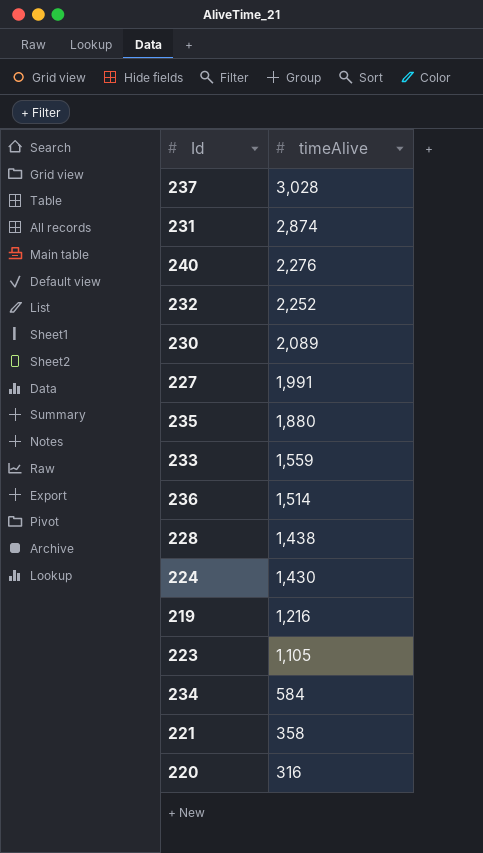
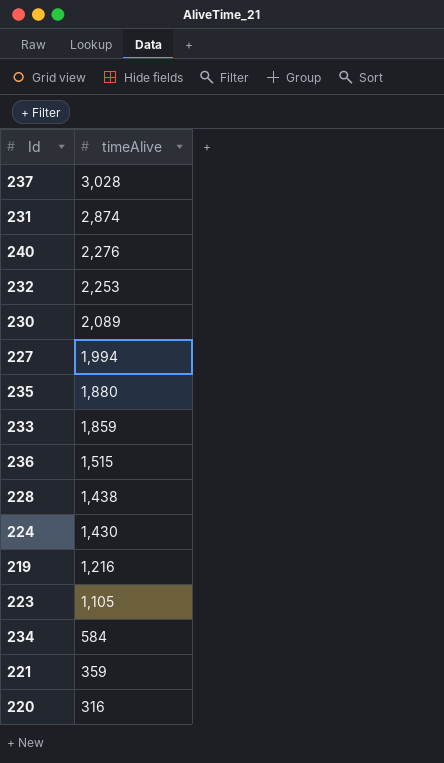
232 | timeAlive: 2,252 -> 2,253
227 | timeAlive: 1,991 -> 1,994
233 | timeAlive: 1,559 -> 1,859
236 | timeAlive: 1,514 -> 1,515
221 | timeAlive: 358 -> 359

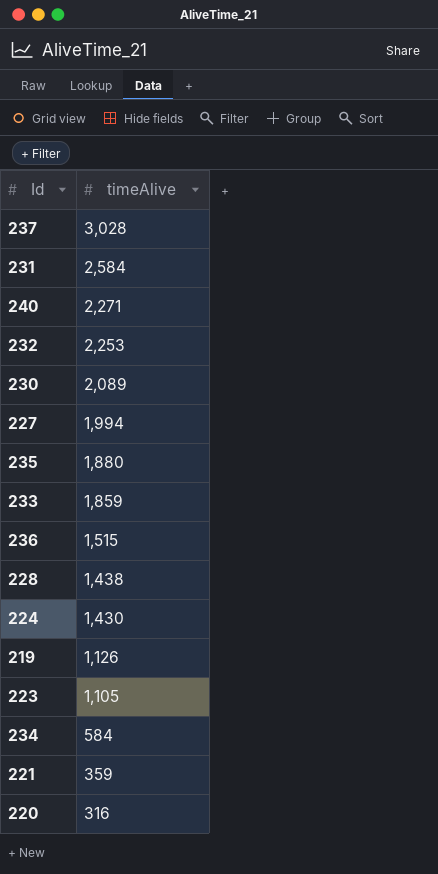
231 | timeAlive: 2,874 -> 2,584
240 | timeAlive: 2,276 -> 2,271
219 | timeAlive: 1,216 -> 1,126

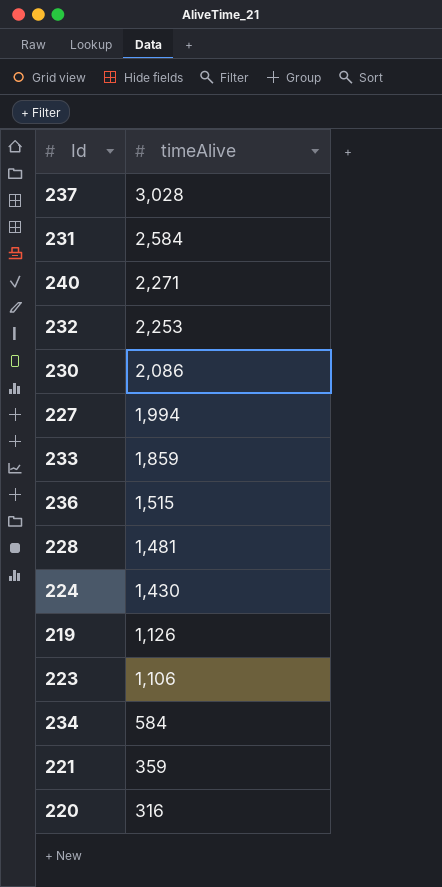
row 235: 1,880 -> none
230 | timeAlive: 2,089 -> 2,086
228 | timeAlive: 1,438 -> 1,481
223 | timeAlive: 1,105 -> 1,106

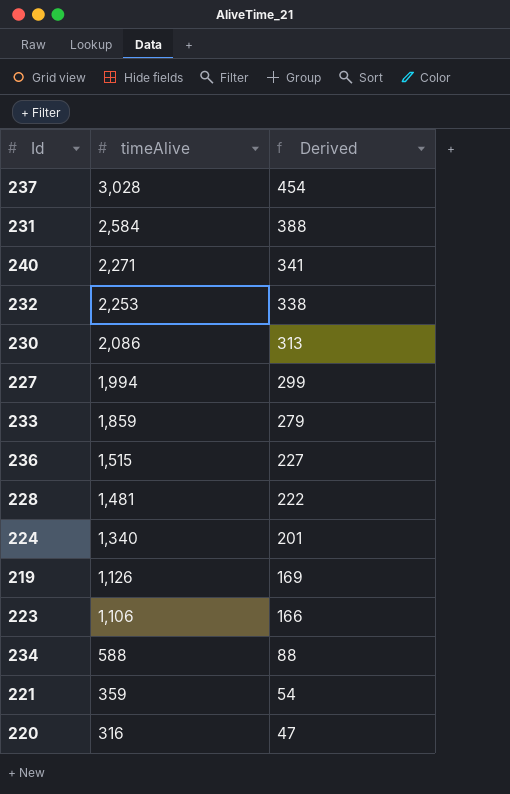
column Derived | formula: none -> [timeAlive] * 0.15
224 | timeAlive: 1,430 -> 1,340
234 | timeAlive: 584 -> 588

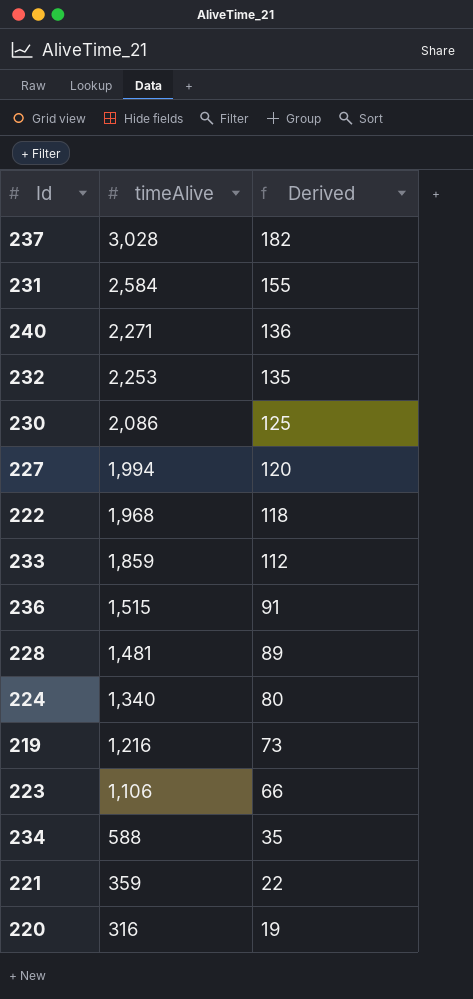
column Derived | formula: [timeAlive] * 0.15 -> [timeAlive] * 0.06
row 222: none -> 1,968 | 118
219 | timeAlive: 1,126 -> 1,216

